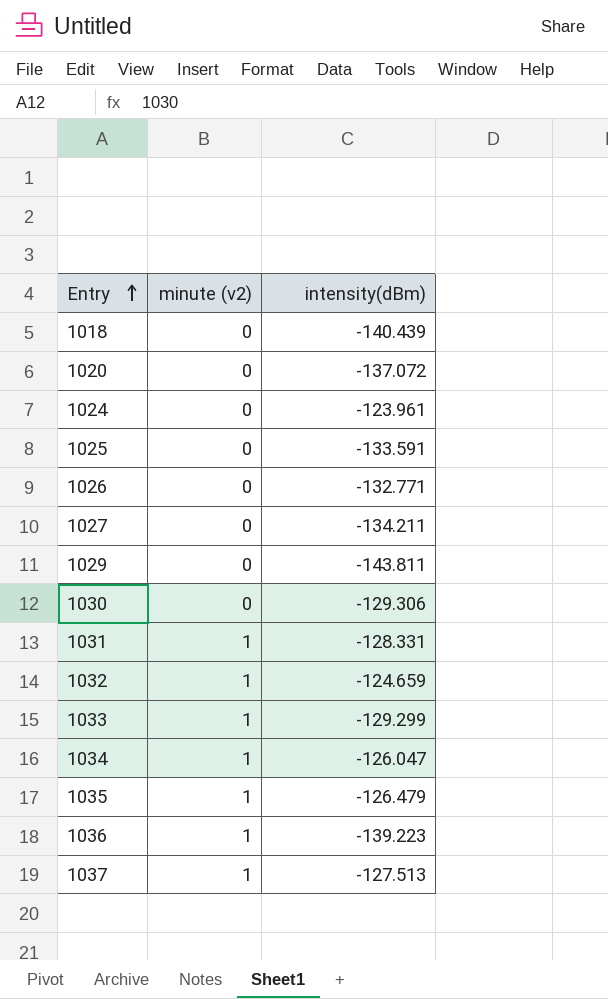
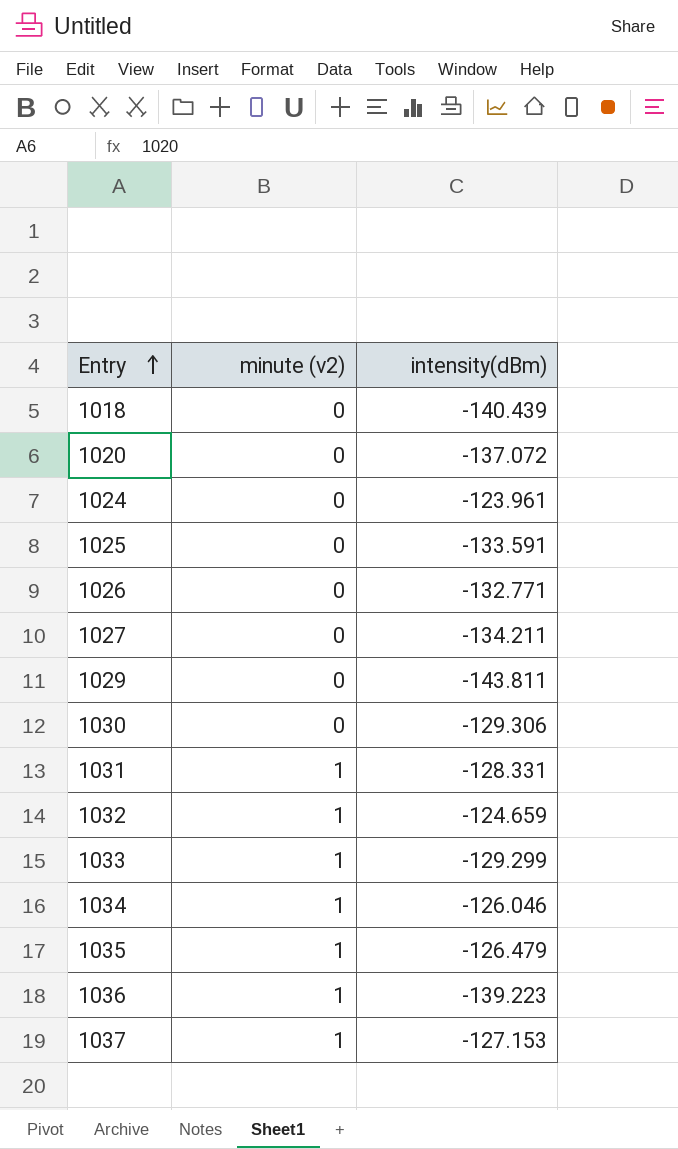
1034 | intensity(dBm): -126.047 -> -126.046
1037 | intensity(dBm): -127.513 -> -127.153

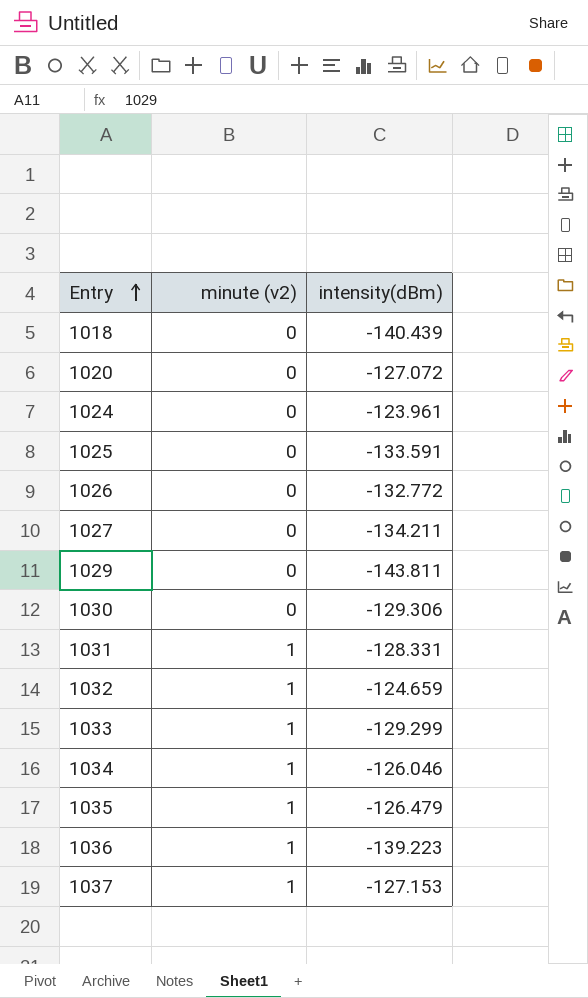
1020 | intensity(dBm): -137.072 -> -127.072
1026 | intensity(dBm): -132.771 -> -132.772

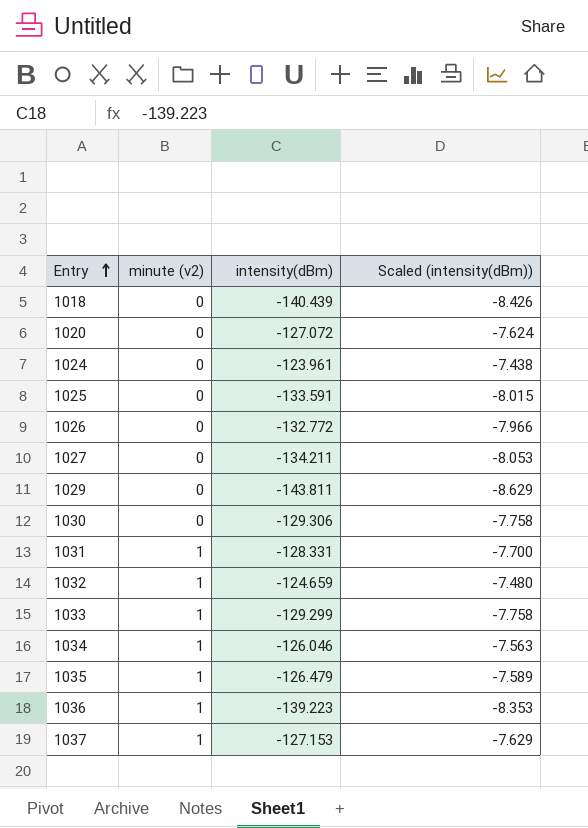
column Scaled (intensity(dBm)) | formula: none -> [intensity(dBm)] * 0.06

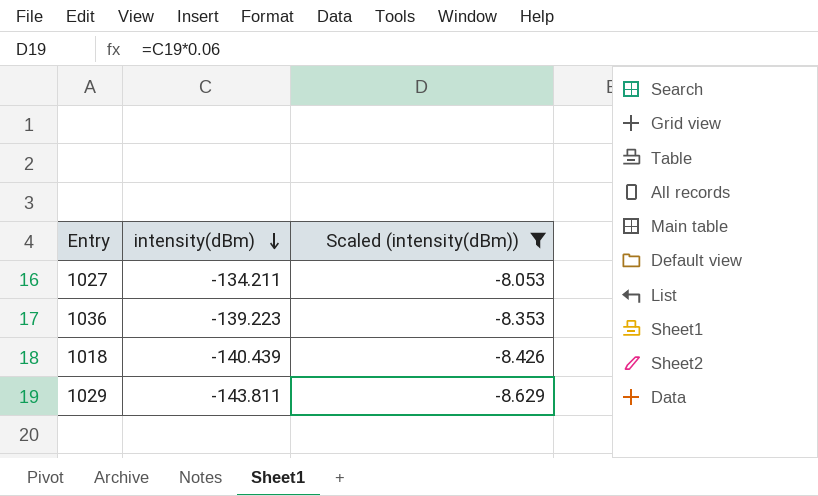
filter: none -> Scaled (intensity(dBm)) <= -8.053
row order: Entry ascending -> intensity(dBm) descending
column minute (v2) | position: 2 -> none

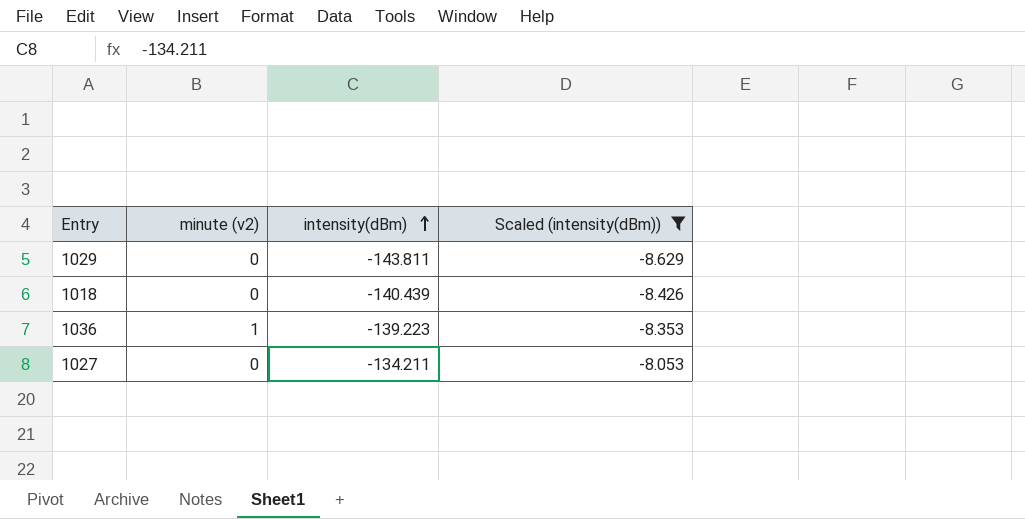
row order: intensity(dBm) descending -> intensity(dBm) ascending
column minute (v2) | position: none -> 2

